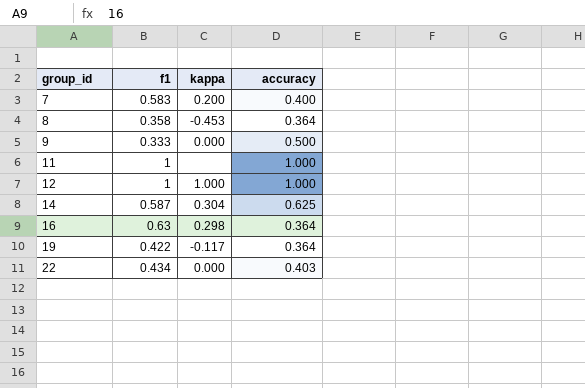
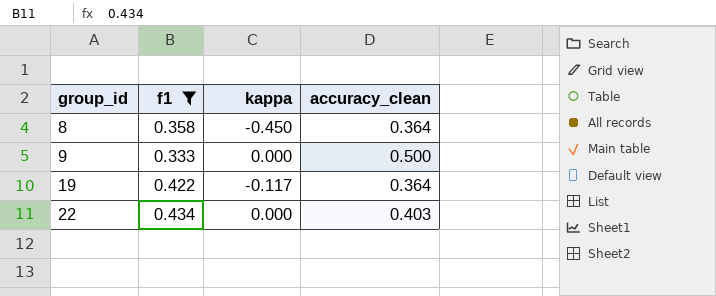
filter: none -> f1 <= 0.434
column name: accuracy -> accuracy_clean
8 | kappa: -0.453 -> -0.450

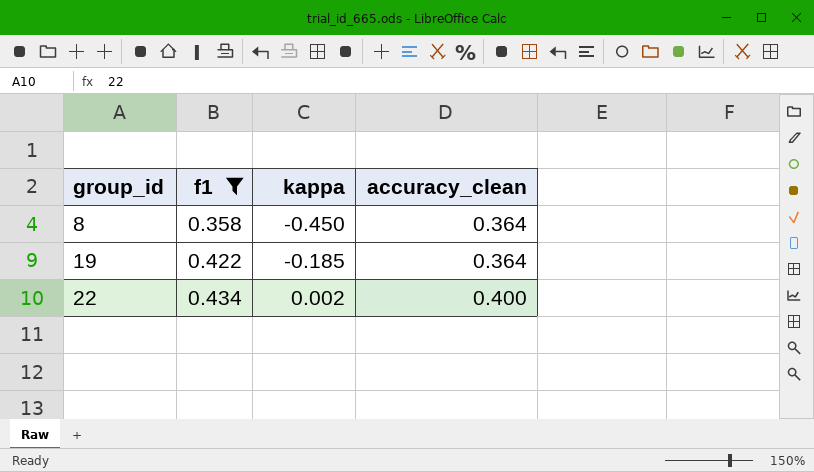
row 9: 0.333 | 0.000 | 0.500 -> none
19 | kappa: -0.117 -> -0.185
22 | kappa: 0.000 -> 0.002
22 | accuracy_clean: 0.403 -> 0.400

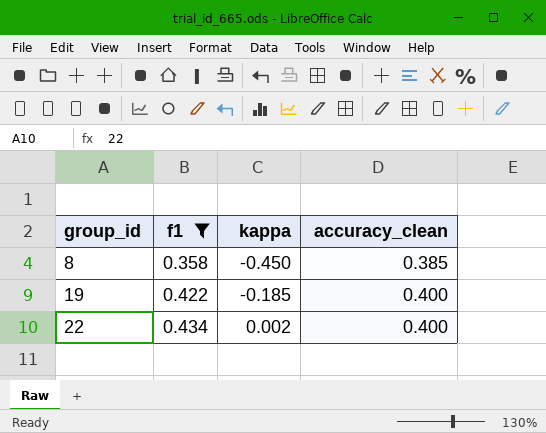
8 | accuracy_clean: 0.364 -> 0.385
19 | accuracy_clean: 0.364 -> 0.400

